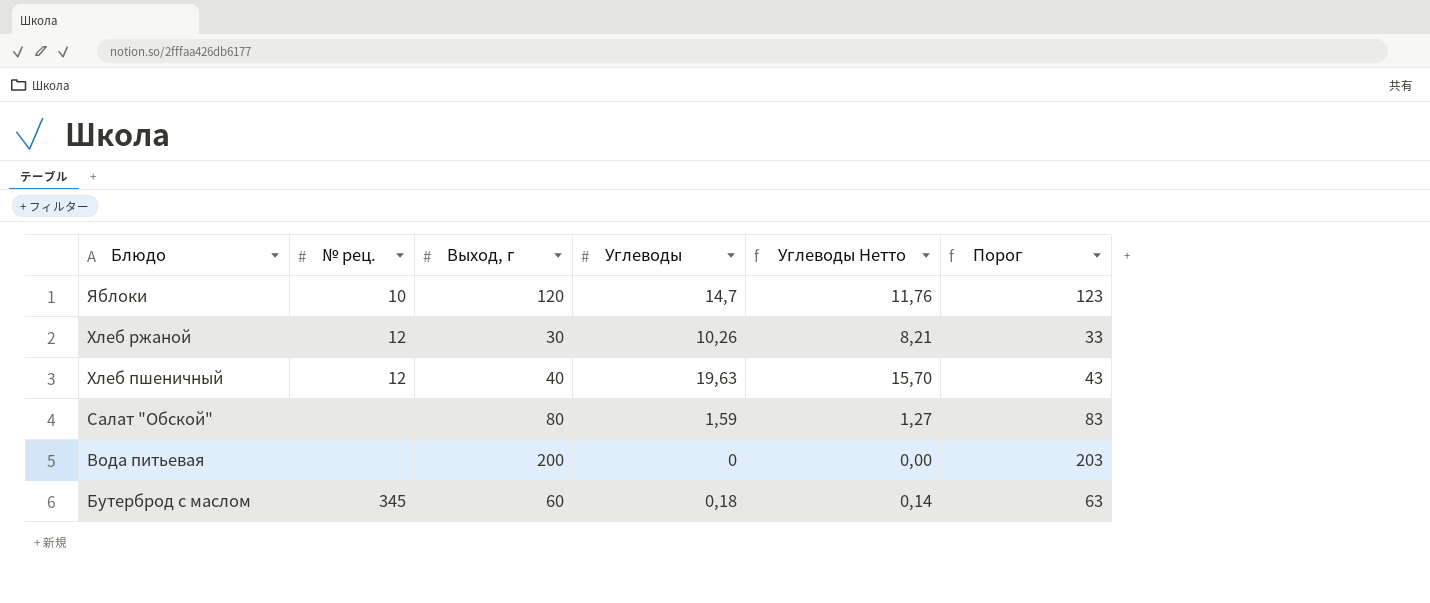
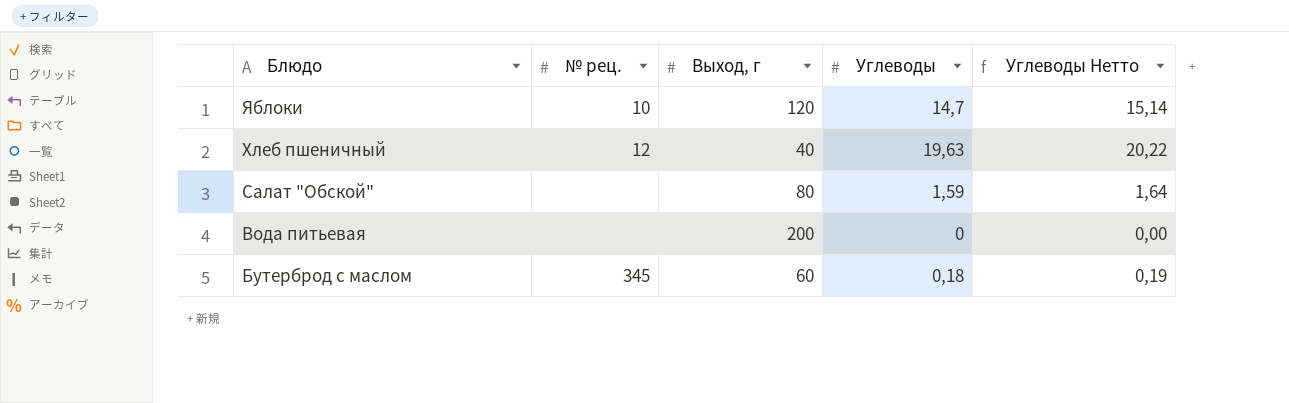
column Порог | formula: [Выход, г] + 3 -> none
column Углеводы Нетто | formula: [Углеводы] * 0,8 -> [Углеводы] * 1,03
row Хлеб ржаной: 12 | 30 | 10,26 | 8,21 | 33 -> none

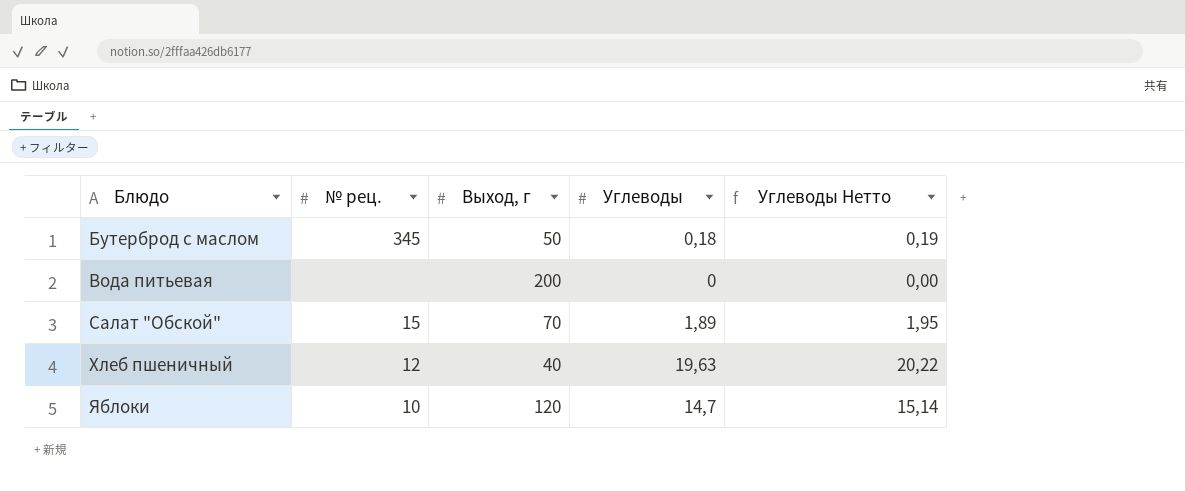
row order: Блюдо descending -> Блюдо ascending
Бутерброд с маслом | Выход, г: 60 -> 50
Салат "Обской" | № рец.: none -> 15
Салат "Обской" | Выход, г: 80 -> 70
Салат "Обской" | Углеводы: 1,59 -> 1,89
Салат "Обской" | Углеводы Нетто: 1,64 -> 1,95

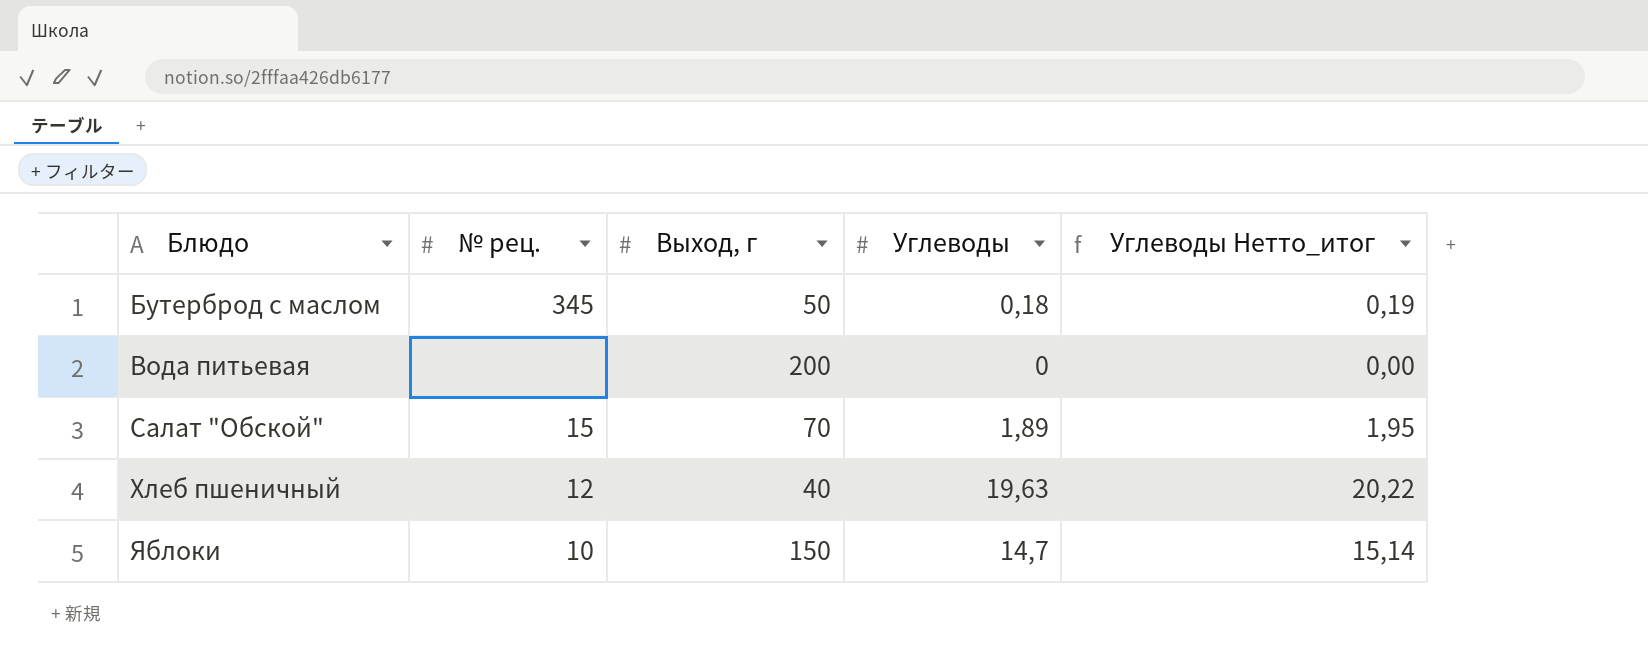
column name: Углеводы Нетто -> Углеводы Нетто_итог
Яблоки | Выход, г: 120 -> 150

